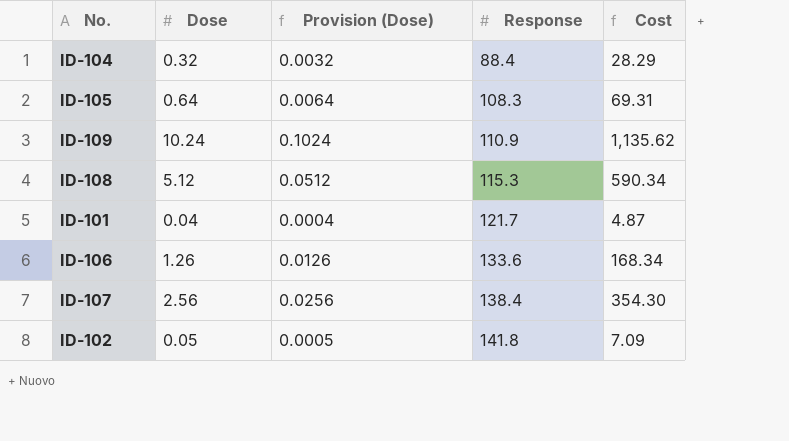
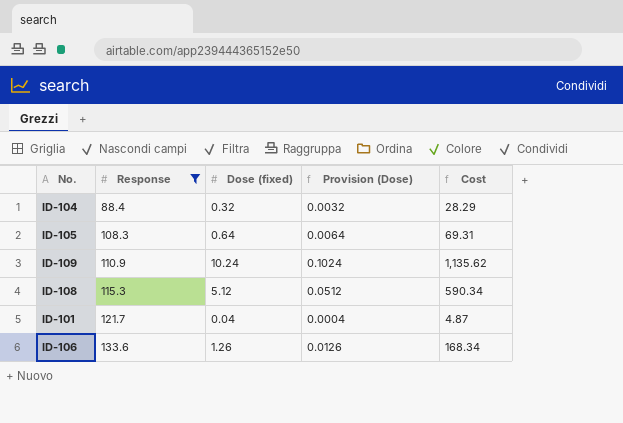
filter: none -> Response <= 133.6
column Response | position: 4 -> 2
column name: Dose -> Dose (fixed)

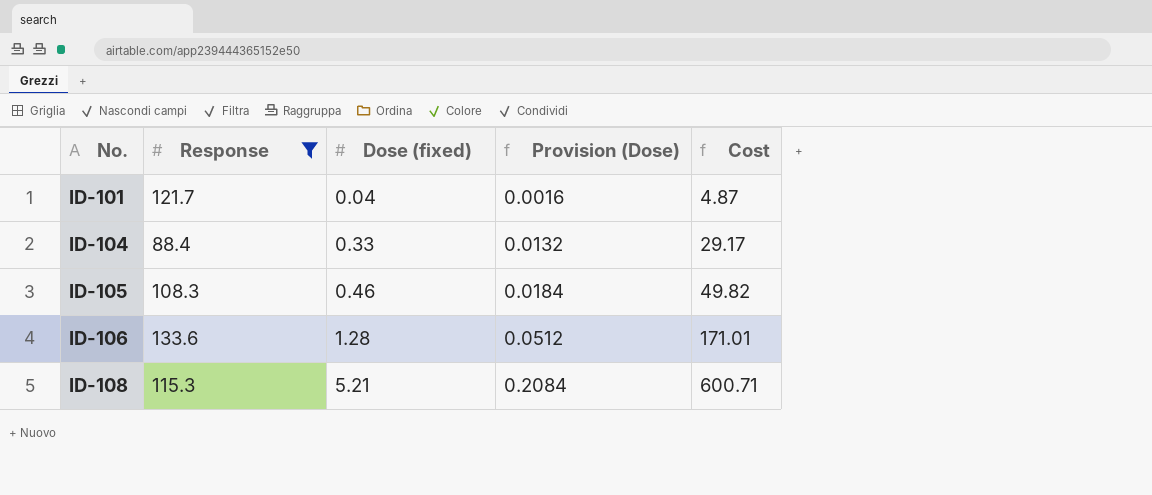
row order: Response ascending -> No. ascending
column Provision (Dose) | formula: [Dose (fixed)] * 0.01 -> [Dose (fixed)] * 0.04
row ID-109: 110.9 | 10.24 | 0.1024 | 1,135.62 -> none
ID-104 | Dose (fixed): 0.32 -> 0.33
ID-104 | Cost: 28.29 -> 29.17
ID-105 | Dose (fixed): 0.64 -> 0.46
ID-105 | Cost: 69.31 -> 49.82
ID-106 | Dose (fixed): 1.26 -> 1.28
ID-106 | Cost: 168.34 -> 171.01
ID-108 | Dose (fixed): 5.12 -> 5.21
ID-108 | Cost: 590.34 -> 600.71

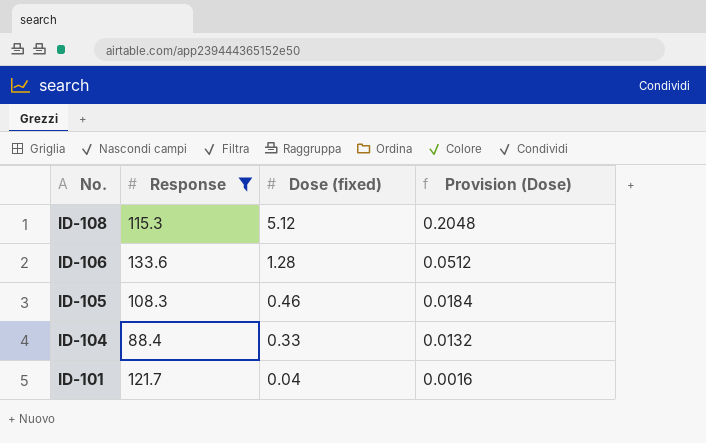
row order: No. ascending -> No. descending
column Cost | formula: [Response] * [Dose (fixed)] -> none
ID-108 | Dose (fixed): 5.21 -> 5.12
ID-108 | Provision (Dose): 0.2084 -> 0.2048

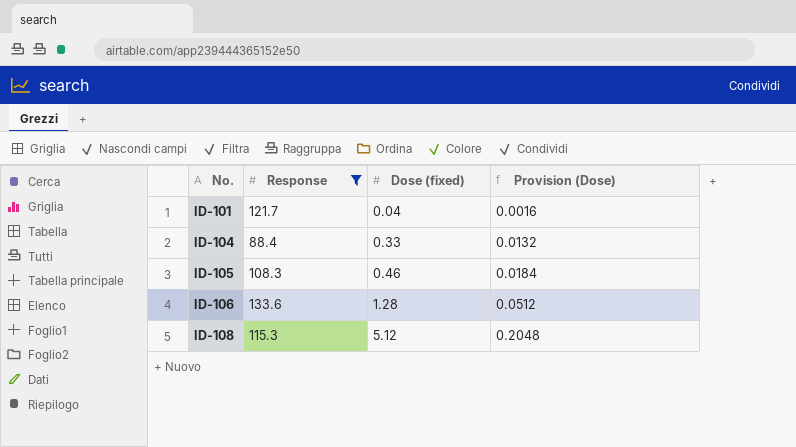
row order: No. descending -> No. ascending

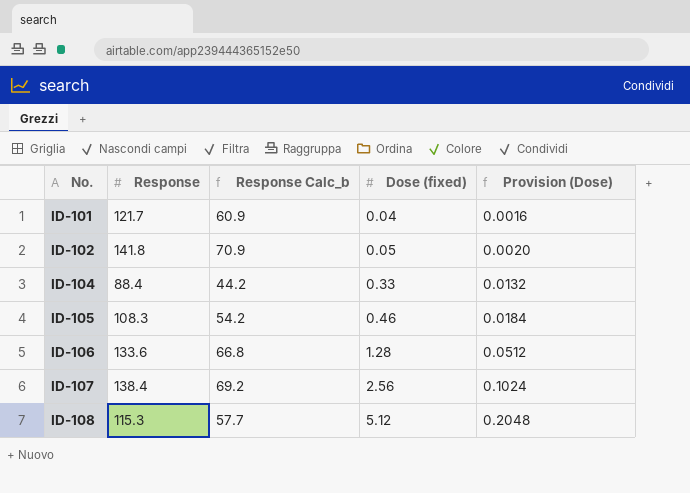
filter: Response <= 133.6 -> none
column Response Calc_b | formula: none -> [Response] * 0.5

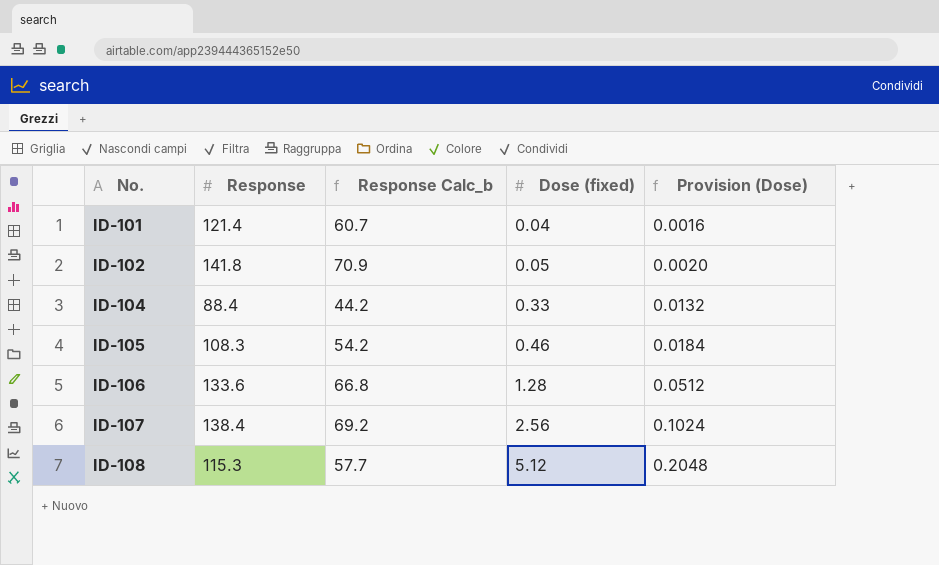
ID-101 | Response: 121.7 -> 121.4
ID-101 | Response Calc_b: 60.9 -> 60.7

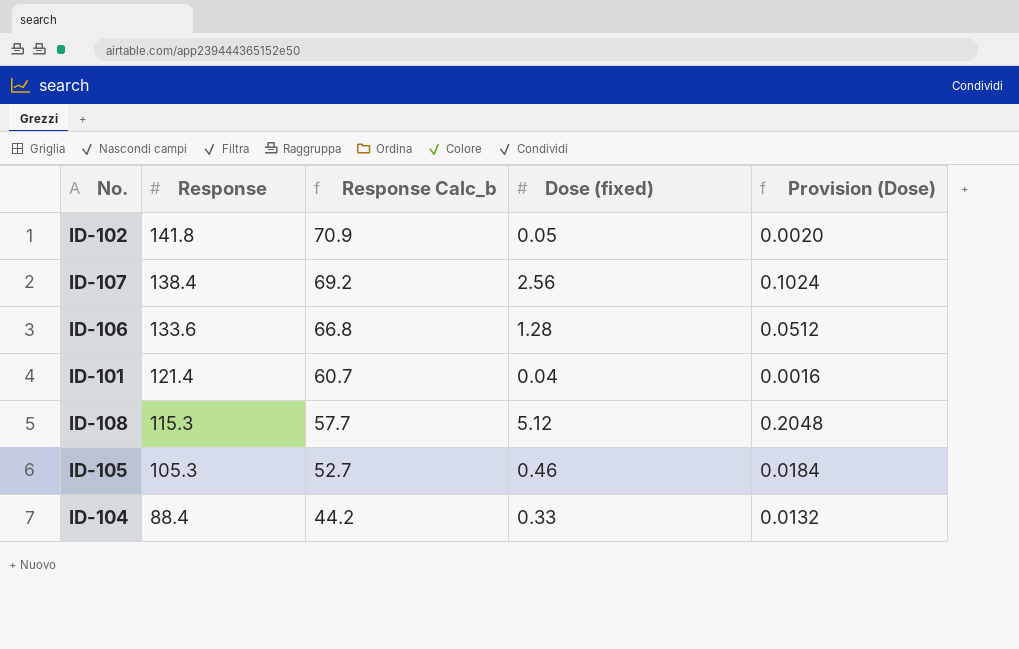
row order: No. ascending -> Response descending
ID-105 | Response: 108.3 -> 105.3
ID-105 | Response Calc_b: 54.2 -> 52.7

